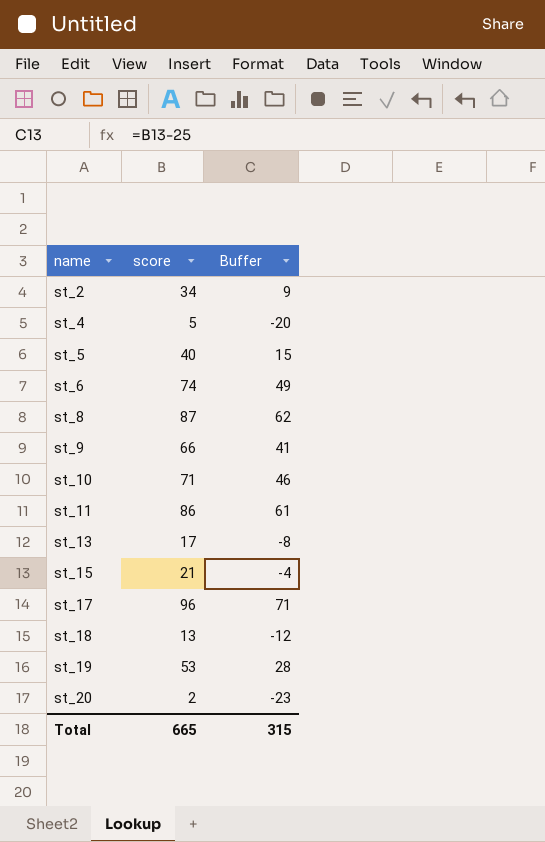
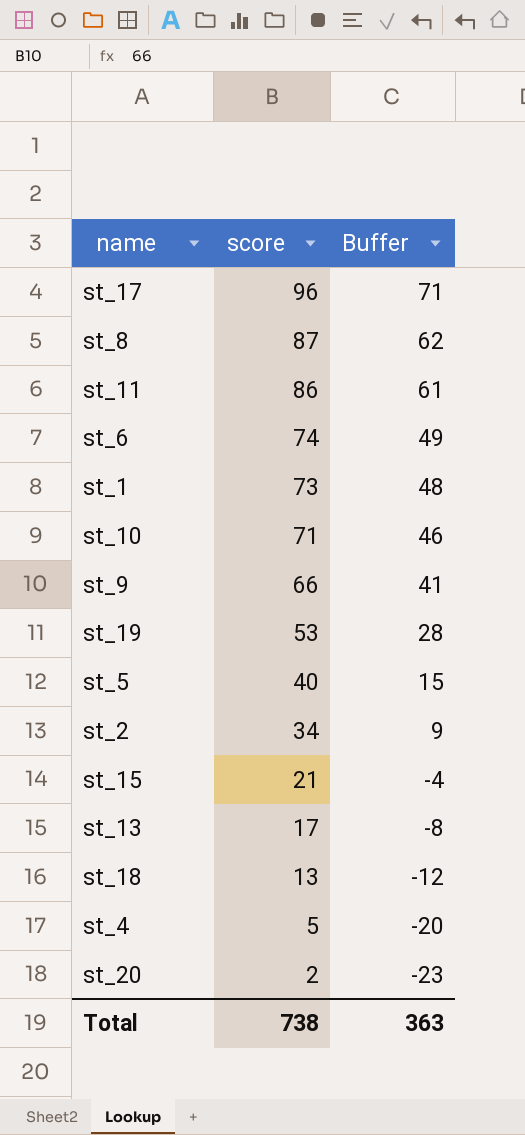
row order: name ascending -> score descending
row st_1: none -> 73 | 48
Total | score: 665 -> 738
Total | Buffer: 315 -> 363

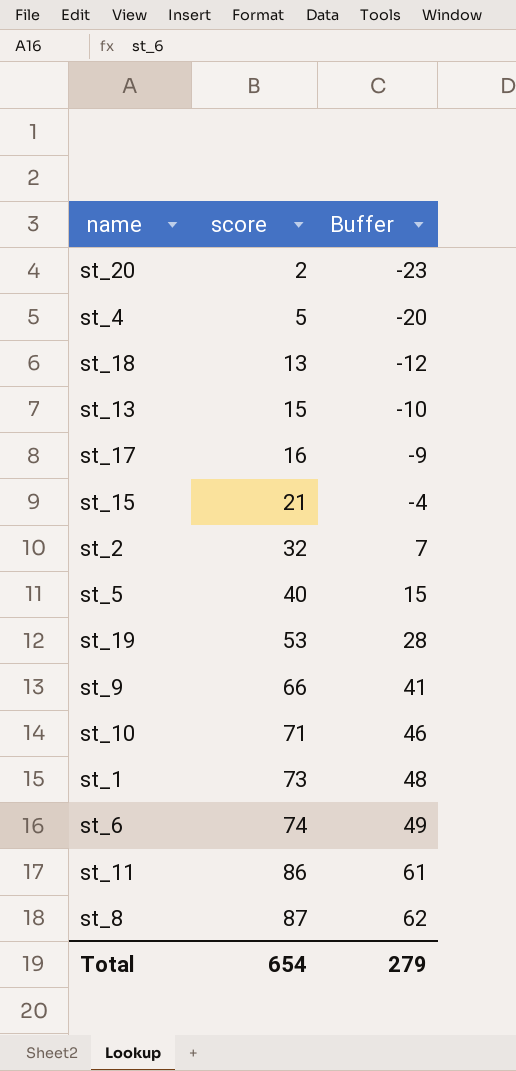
row order: score descending -> score ascending
st_13 | score: 17 -> 15
st_13 | Buffer: -8 -> -10
st_17 | score: 96 -> 16
st_17 | Buffer: 71 -> -9
st_2 | score: 34 -> 32
st_2 | Buffer: 9 -> 7
Total | score: 738 -> 654
Total | Buffer: 363 -> 279

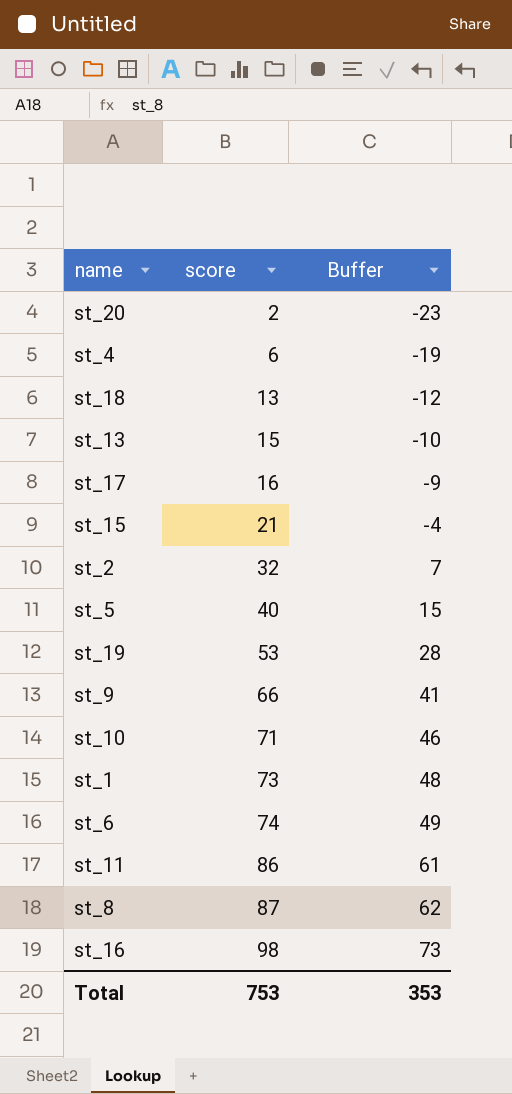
st_4 | score: 5 -> 6
st_4 | Buffer: -20 -> -19
row st_16: none -> 98 | 73
Total | score: 654 -> 753
Total | Buffer: 279 -> 353

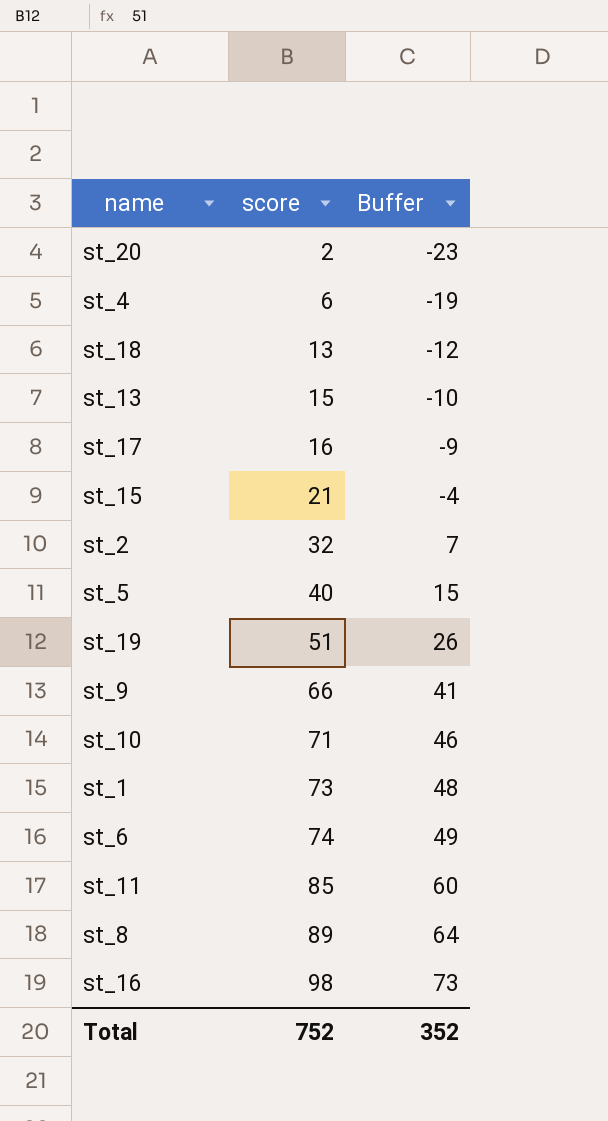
st_19 | score: 53 -> 51
st_19 | Buffer: 28 -> 26
st_11 | score: 86 -> 85
st_11 | Buffer: 61 -> 60
st_8 | score: 87 -> 89
st_8 | Buffer: 62 -> 64
Total | score: 753 -> 752
Total | Buffer: 353 -> 352

